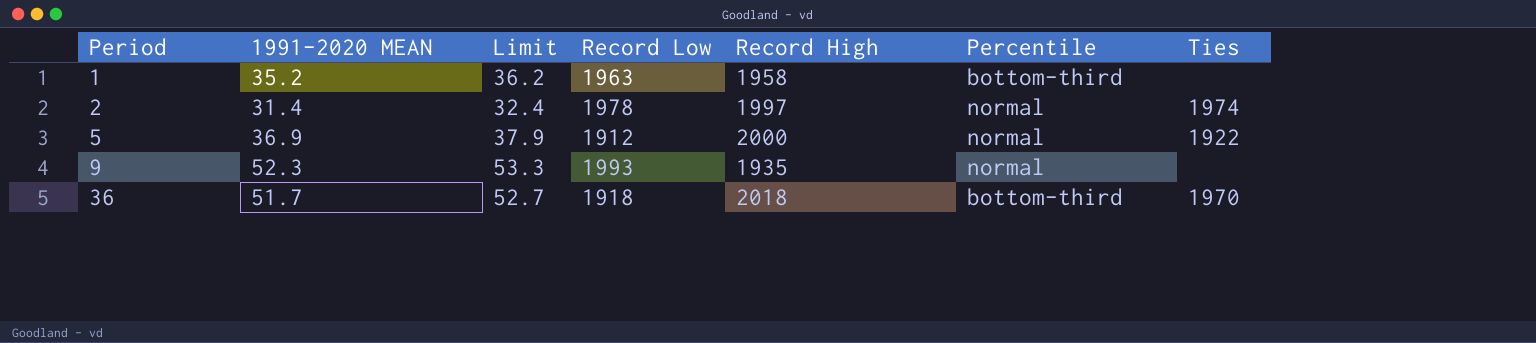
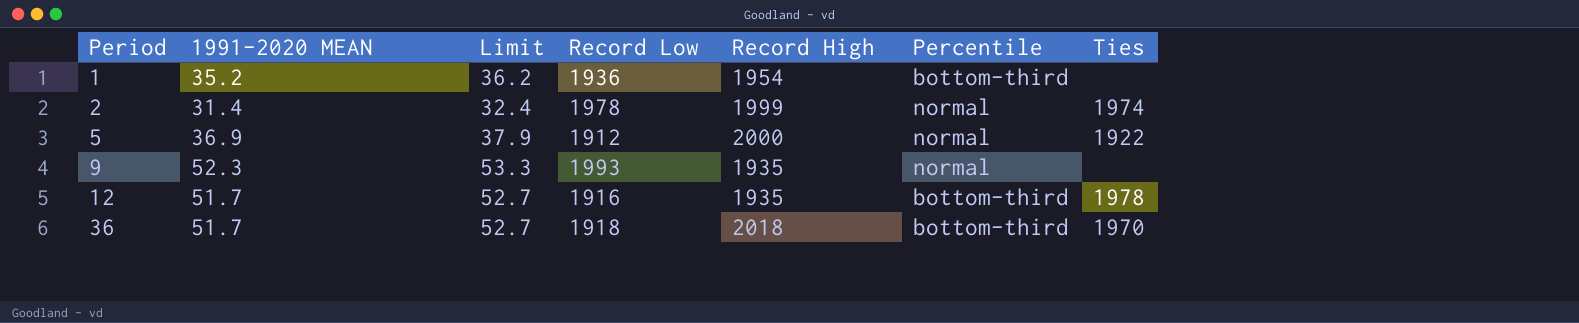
1 | Record Low: 1963 -> 1936
1 | Record High: 1958 -> 1954
2 | Record High: 1997 -> 1999
row 12: none -> 51.7 | 52.7 | 1916 | 1935 | bottom-third | 1978

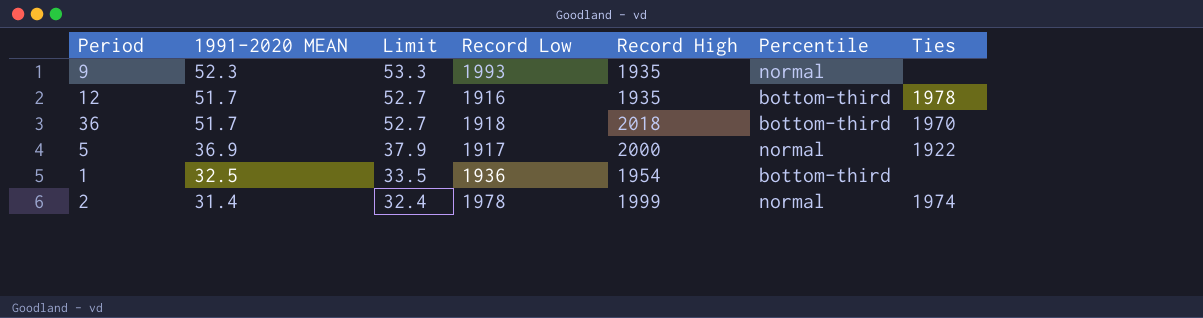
row order: Period ascending -> 1991-2020 MEAN descending
5 | Record Low: 1912 -> 1917
1 | 1991-2020 MEAN: 35.2 -> 32.5
1 | Limit: 36.2 -> 33.5

